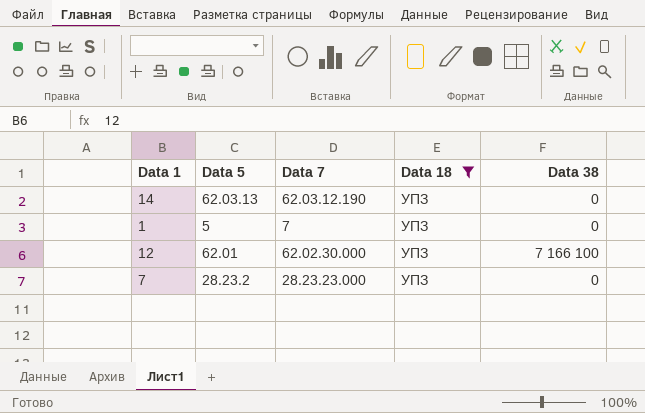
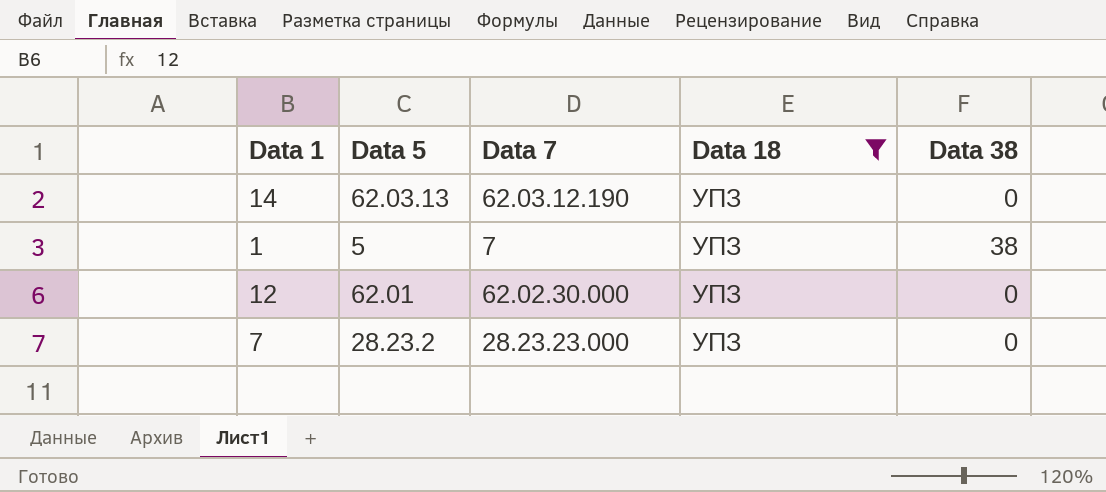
1 | Data 38: 0 -> 38
12 | Data 38: 7 166 100 -> 0

